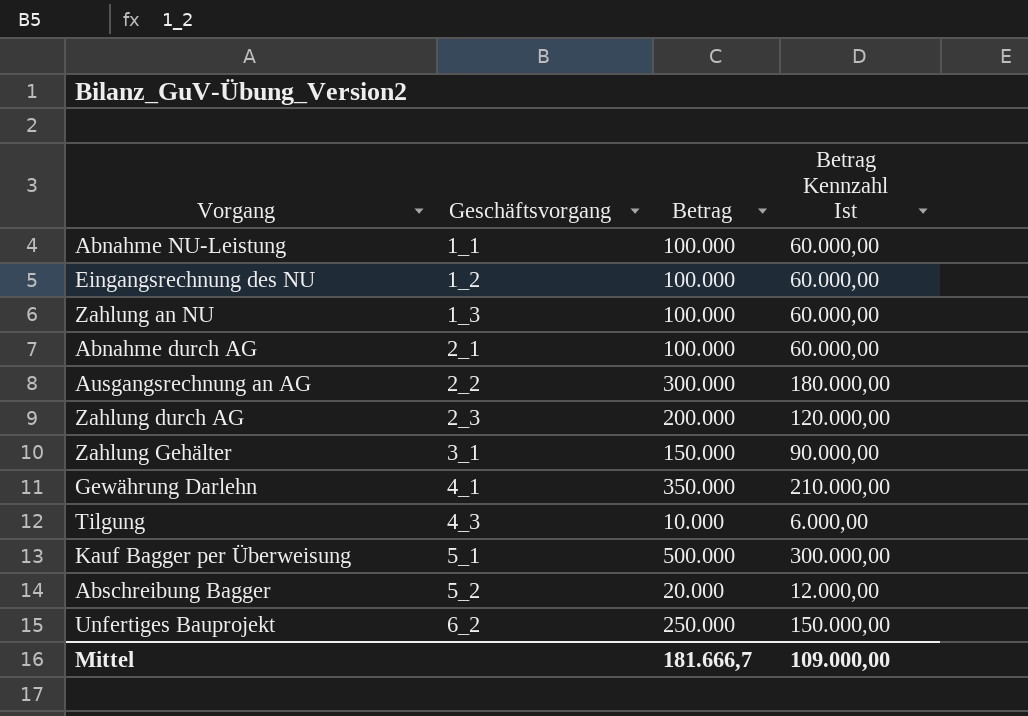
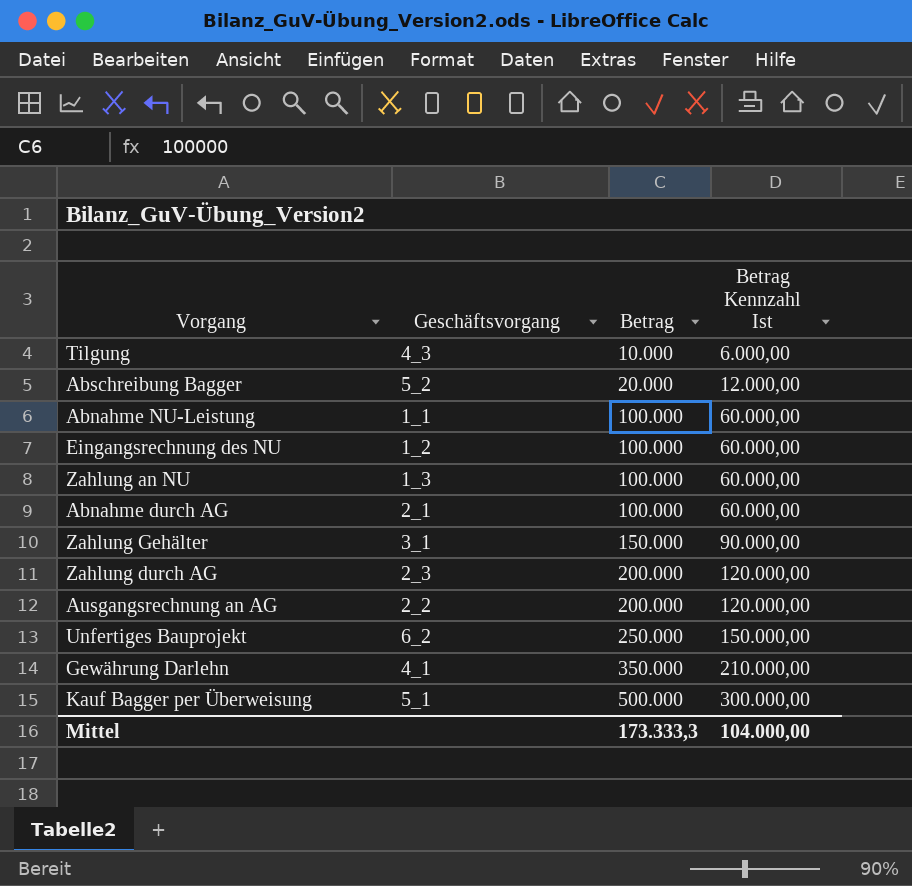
row order: Geschäftsvorgang ascending -> Betrag ascending
Ausgangsrechnung an AG | Betrag: 300.000 -> 200.000
Ausgangsrechnung an AG | Betrag Kennzahl Ist: 180.000,00 -> 120.000,00
Mittel | Betrag: 181.666,7 -> 173.333,3
Mittel | Betrag Kennzahl Ist: 109.000,00 -> 104.000,00

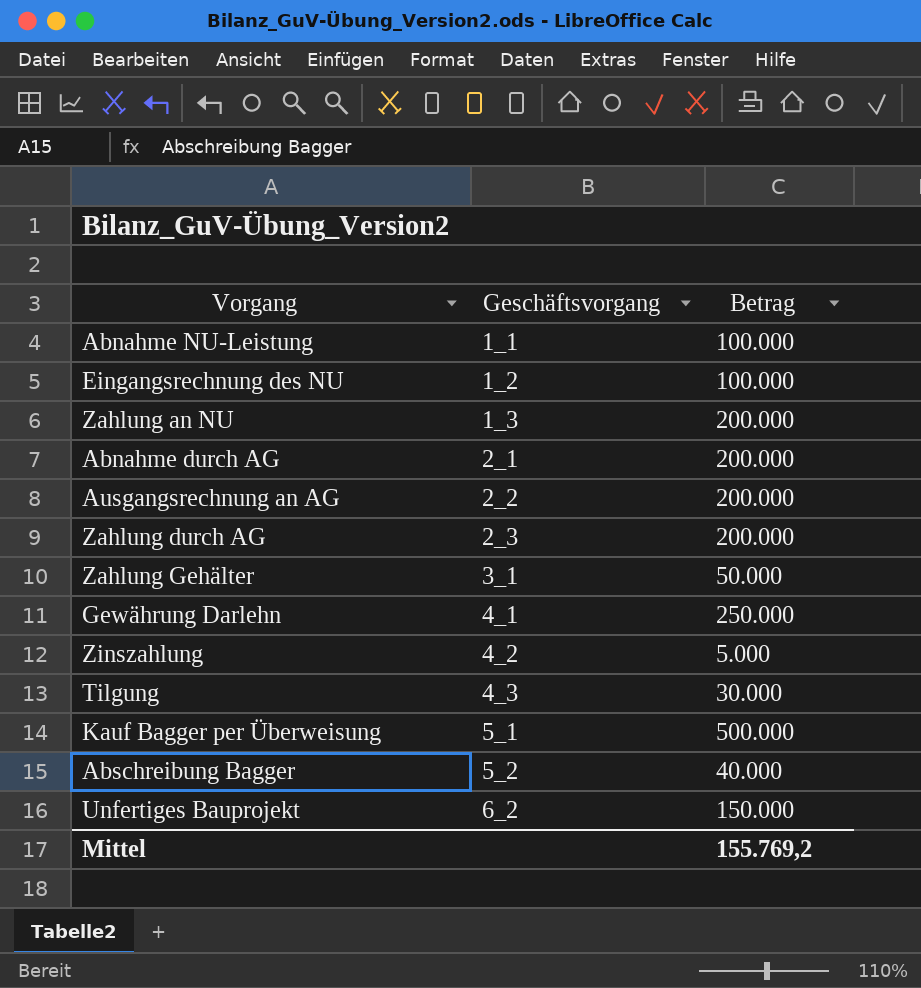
row order: Betrag ascending -> Geschäftsvorgang ascending
column Betrag Kennzahl Ist | formula: [Betrag] * 0,6 -> none
Zahlung an NU | Betrag: 100.000 -> 200.000
Abnahme durch AG | Betrag: 100.000 -> 200.000
Zahlung Gehälter | Betrag: 150.000 -> 50.000
Gewährung Darlehn | Betrag: 350.000 -> 250.000
row Zinszahlung: none -> 4_2 | 5.000
Tilgung | Betrag: 10.000 -> 30.000
Abschreibung Bagger | Betrag: 20.000 -> 40.000
Unfertiges Bauprojekt | Betrag: 250.000 -> 150.000
Mittel | Betrag: 173.333,3 -> 155.769,2

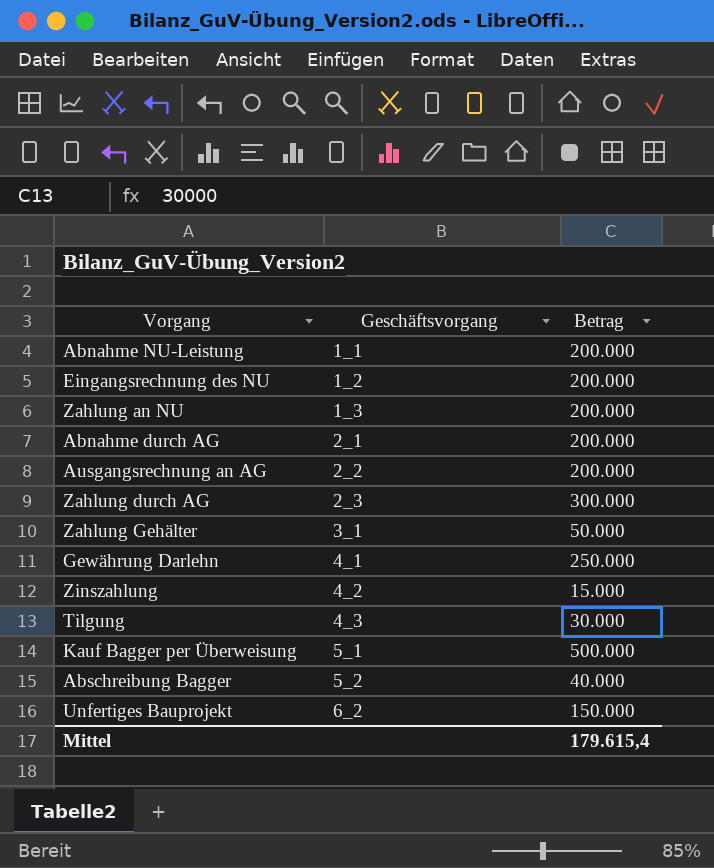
Abnahme NU-Leistung | Betrag: 100.000 -> 200.000
Eingangsrechnung des NU | Betrag: 100.000 -> 200.000
Zahlung durch AG | Betrag: 200.000 -> 300.000
Zinszahlung | Betrag: 5.000 -> 15.000
Mittel | Betrag: 155.769,2 -> 179.615,4

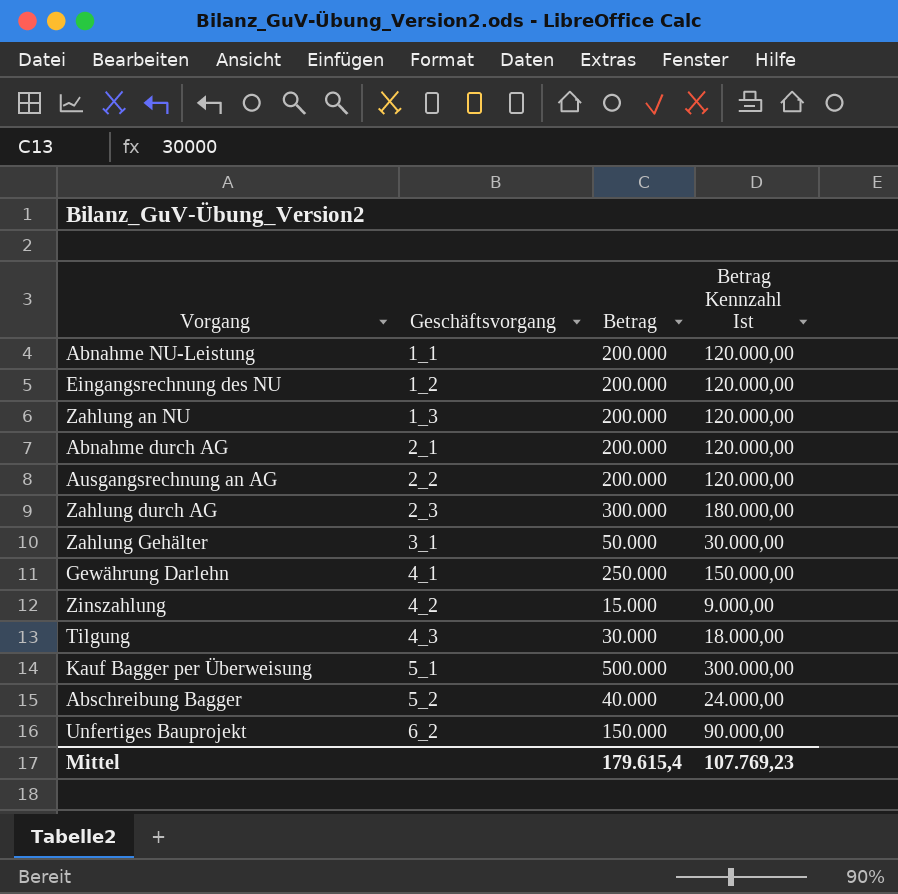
column Betrag Kennzahl Ist | formula: none -> [Betrag] * 0,6

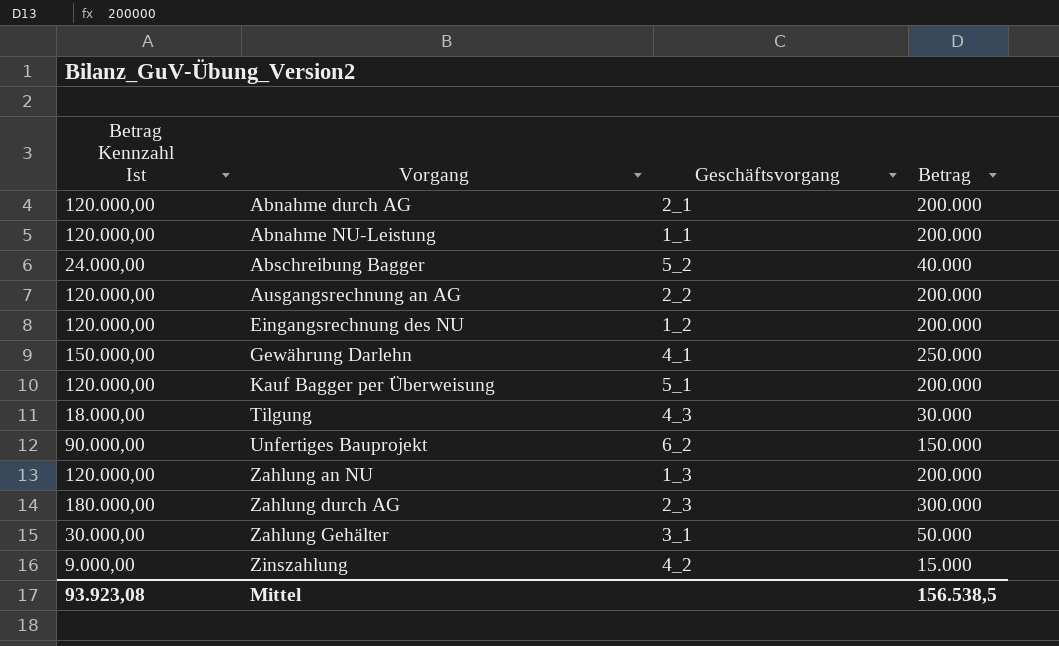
row order: Geschäftsvorgang ascending -> Vorgang ascending
column Betrag Kennzahl Ist | position: 4 -> 1
Kauf Bagger per Überweisung | Betrag Kennzahl Ist: 300.000,00 -> 120.000,00
Kauf Bagger per Überweisung | Betrag: 500.000 -> 200.000
Mittel | Betrag Kennzahl Ist: 107.769,23 -> 93.923,08
Mittel | Betrag: 179.615,4 -> 156.538,5

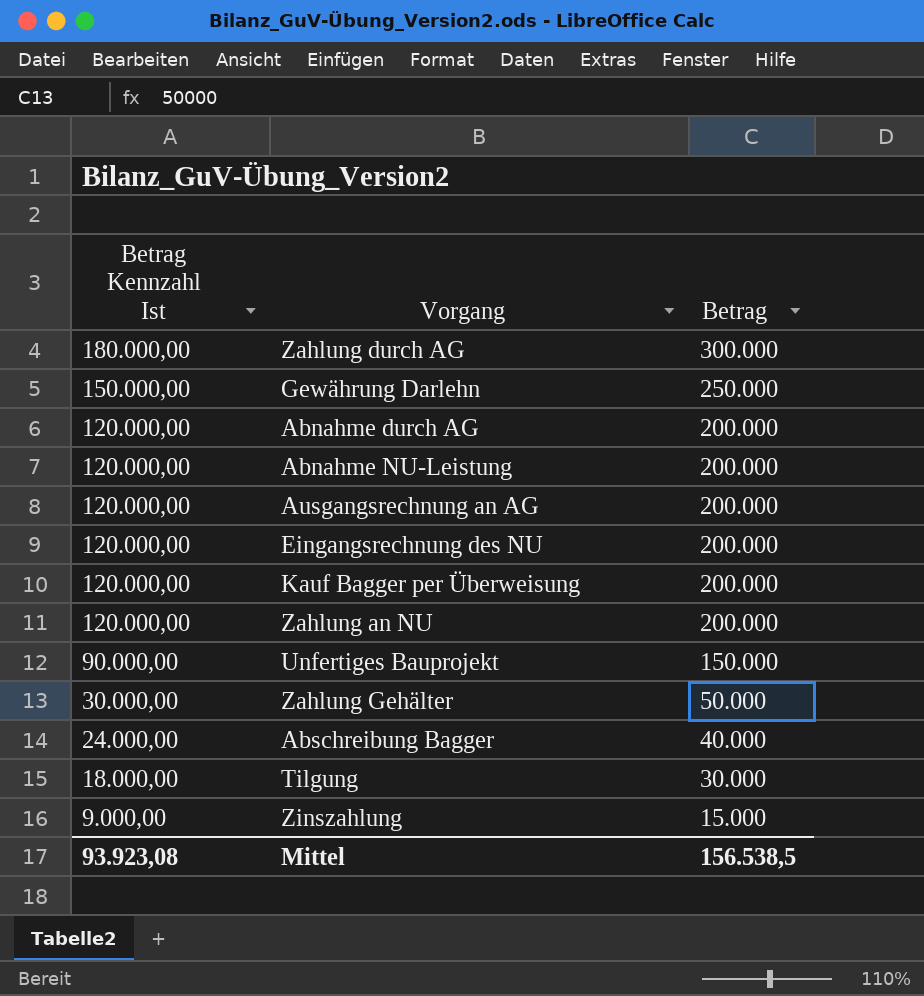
row order: Vorgang ascending -> Betrag Kennzahl Ist descending
column Geschäftsvorgang | position: 3 -> none

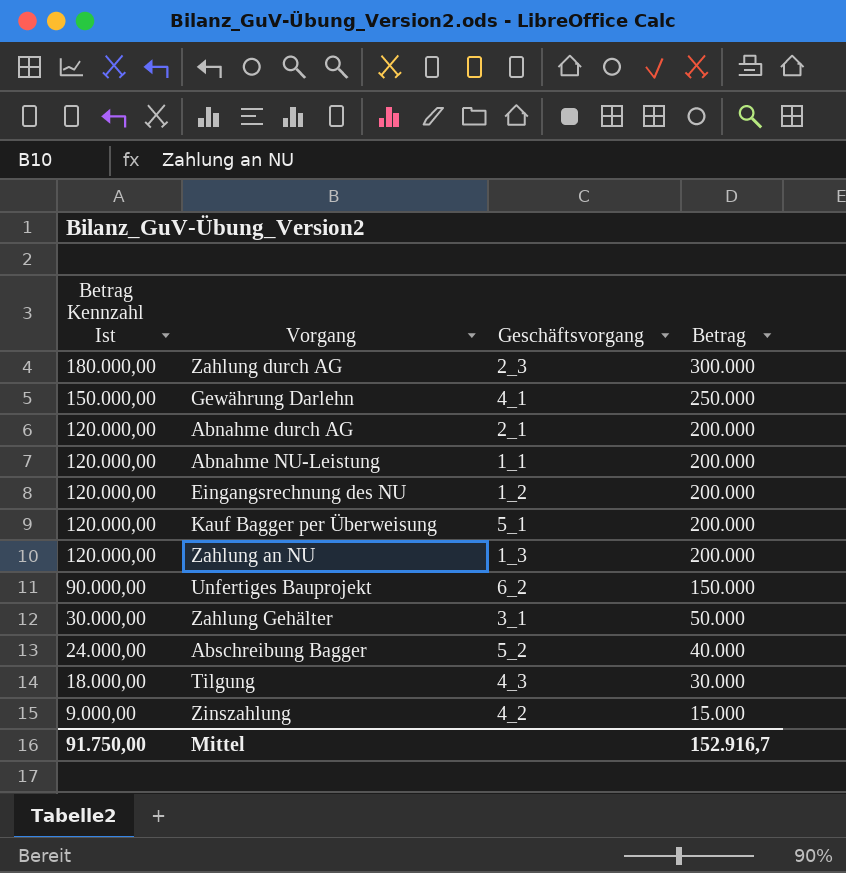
column Geschäftsvorgang | position: none -> 3
row Ausgangsrechnung an AG: 120.000,00 | 200.000 -> none
Mittel | Betrag Kennzahl Ist: 93.923,08 -> 91.750,00
Mittel | Betrag: 156.538,5 -> 152.916,7

